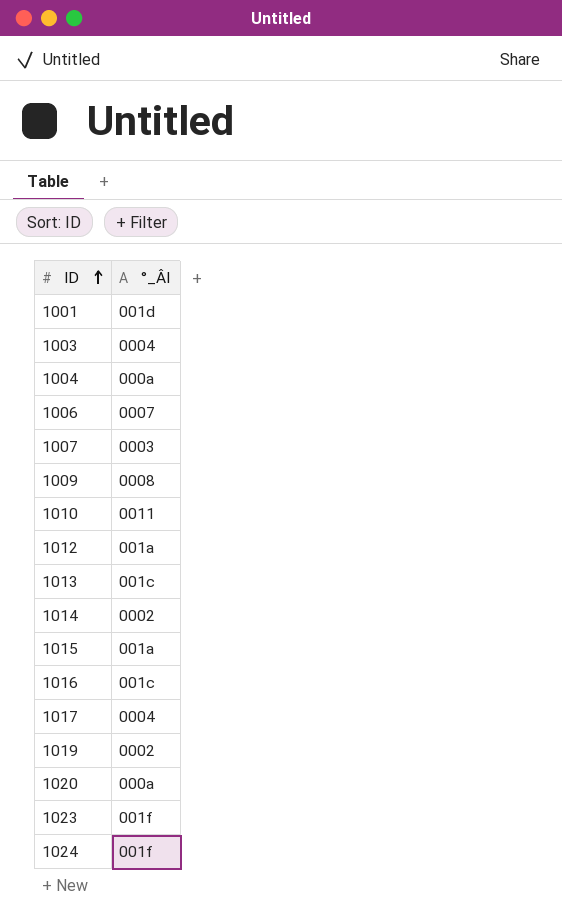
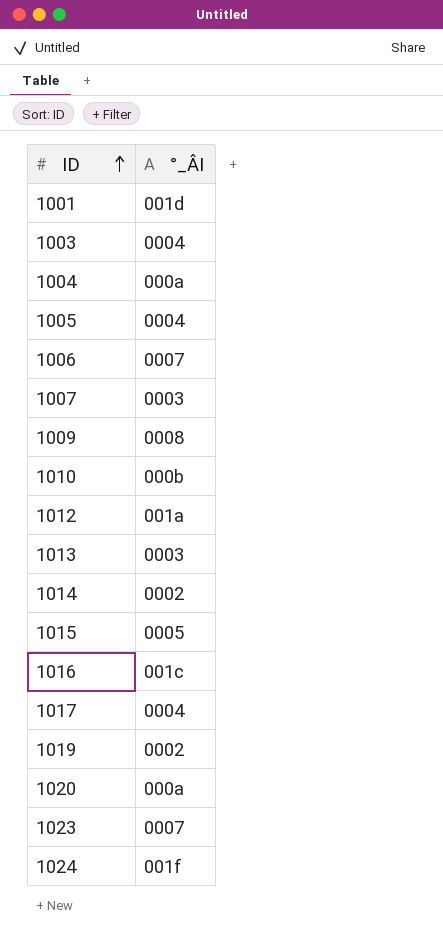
row 1005: none -> 0004
1010 | °_ÂI: 0011 -> 000b
1013 | °_ÂI: 001c -> 0003
1015 | °_ÂI: 001a -> 0005
1023 | °_ÂI: 001f -> 0007

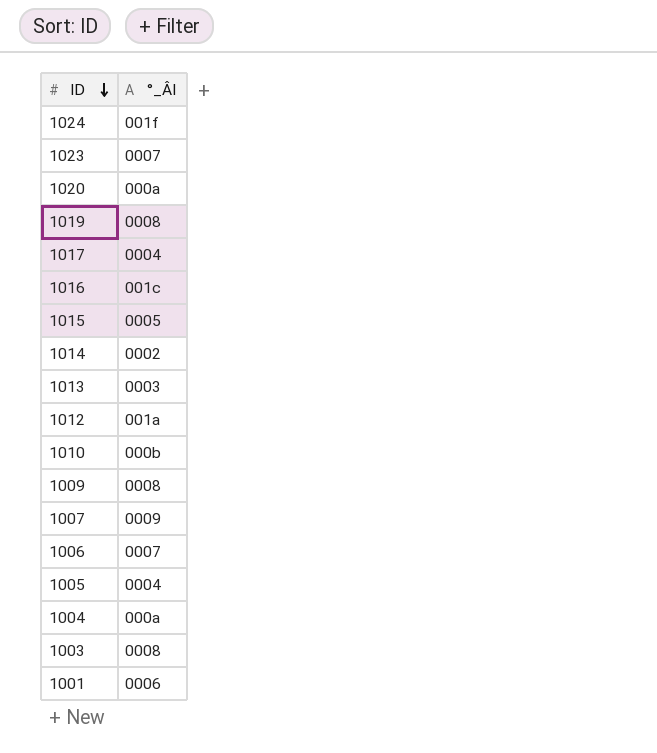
row order: ID ascending -> ID descending
1019 | °_ÂI: 0002 -> 0008
1007 | °_ÂI: 0003 -> 0009
1003 | °_ÂI: 0004 -> 0008
1001 | °_ÂI: 001d -> 0006

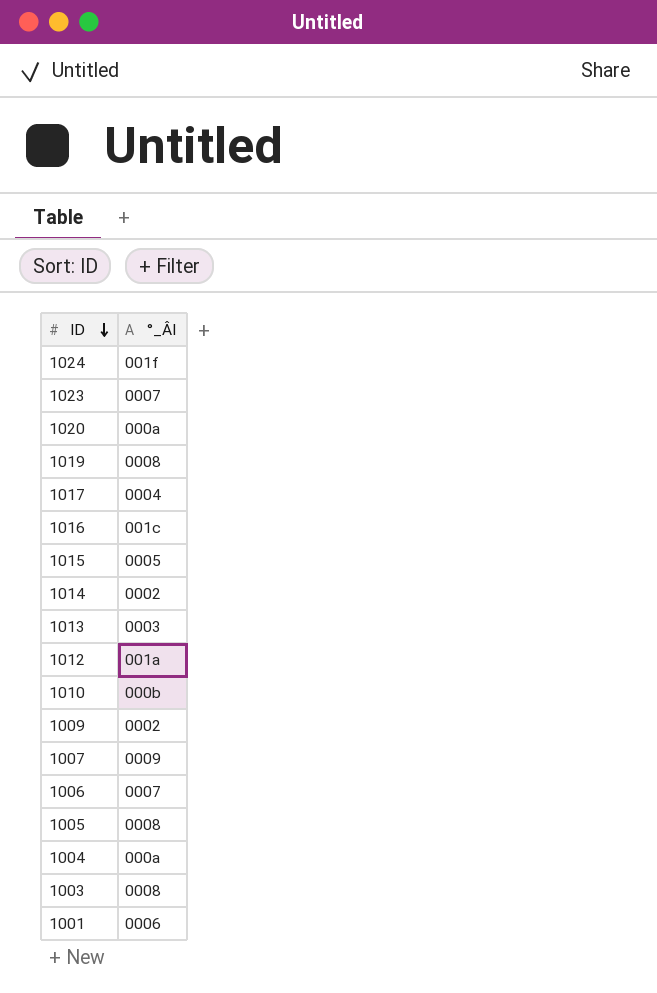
1009 | °_ÂI: 0008 -> 0002
1005 | °_ÂI: 0004 -> 0008

